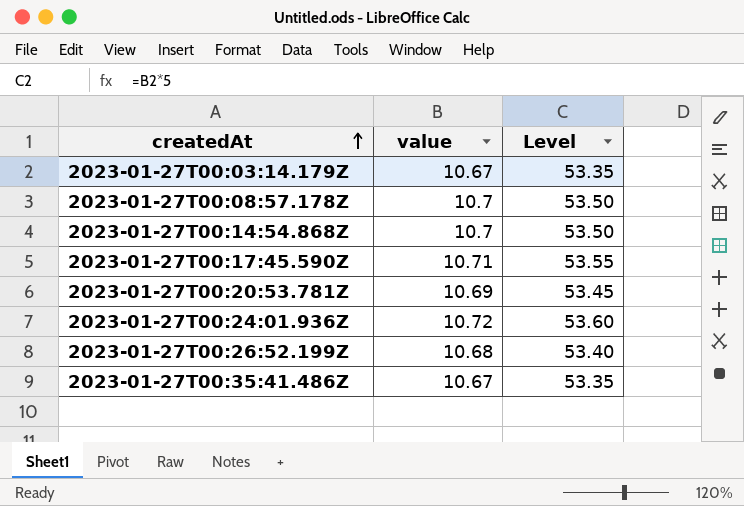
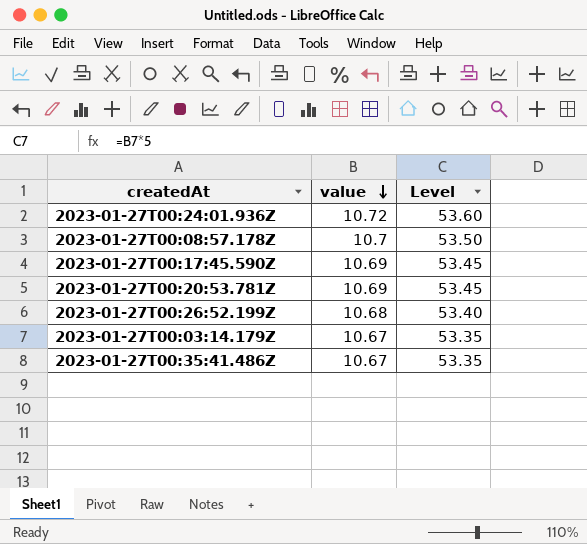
row order: createdAt ascending -> value descending
row 2023-01-27T00:14:54.868Z: 10.7 | 53.50 -> none
2023-01-27T00:17:45.590Z | value: 10.71 -> 10.69
2023-01-27T00:17:45.590Z | Level: 53.55 -> 53.45

